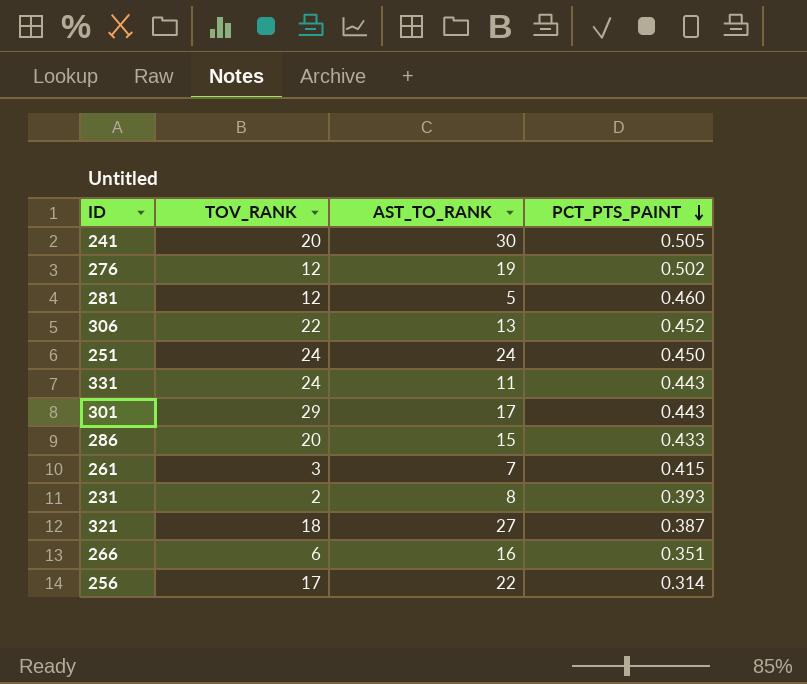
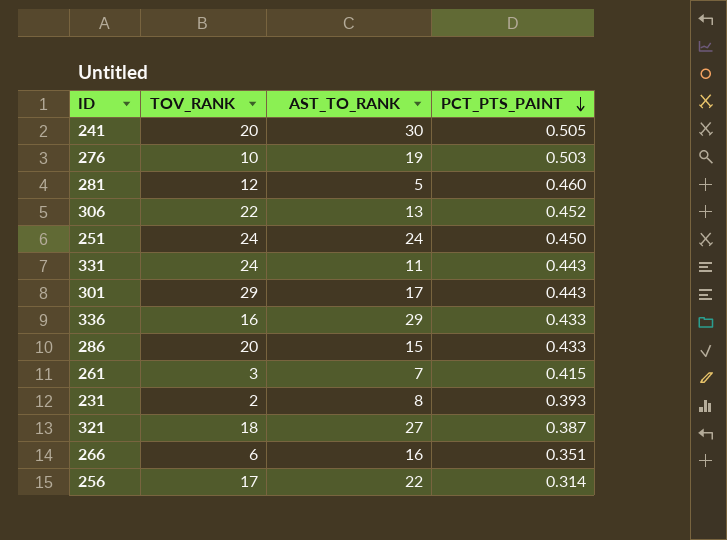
276 | TOV_RANK: 12 -> 10
276 | PCT_PTS_PAINT: 0.502 -> 0.503
row 336: none -> 16 | 29 | 0.433

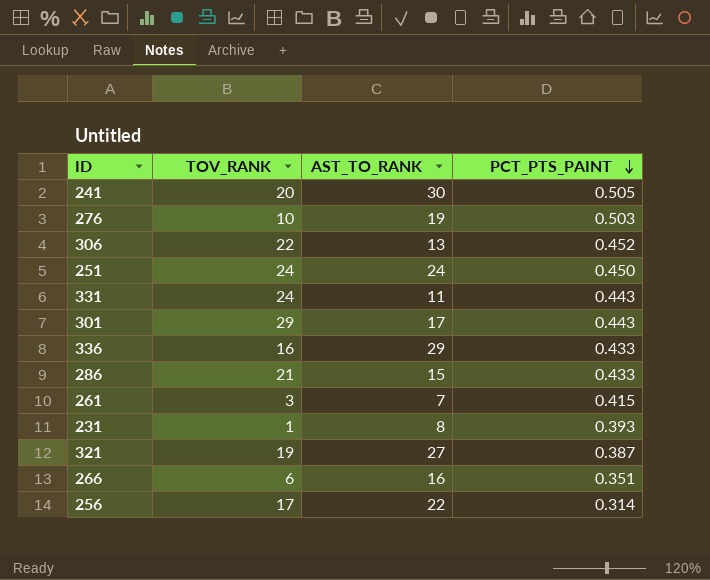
row 281: 12 | 5 | 0.460 -> none
286 | TOV_RANK: 20 -> 21
231 | TOV_RANK: 2 -> 1
321 | TOV_RANK: 18 -> 19

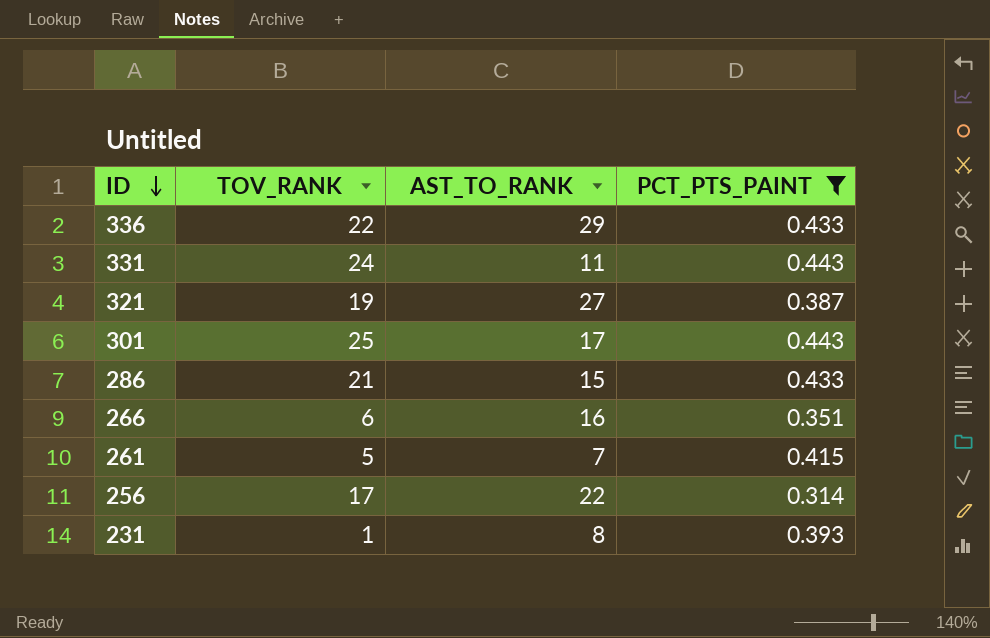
filter: none -> PCT_PTS_PAINT <= 0.443
row order: PCT_PTS_PAINT descending -> ID descending
336 | TOV_RANK: 16 -> 22
301 | TOV_RANK: 29 -> 25
261 | TOV_RANK: 3 -> 5

